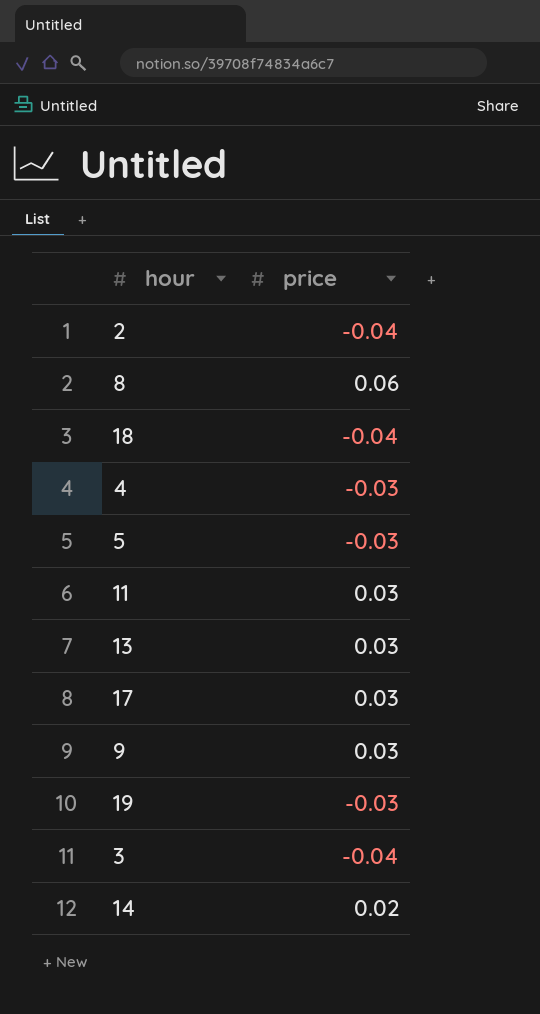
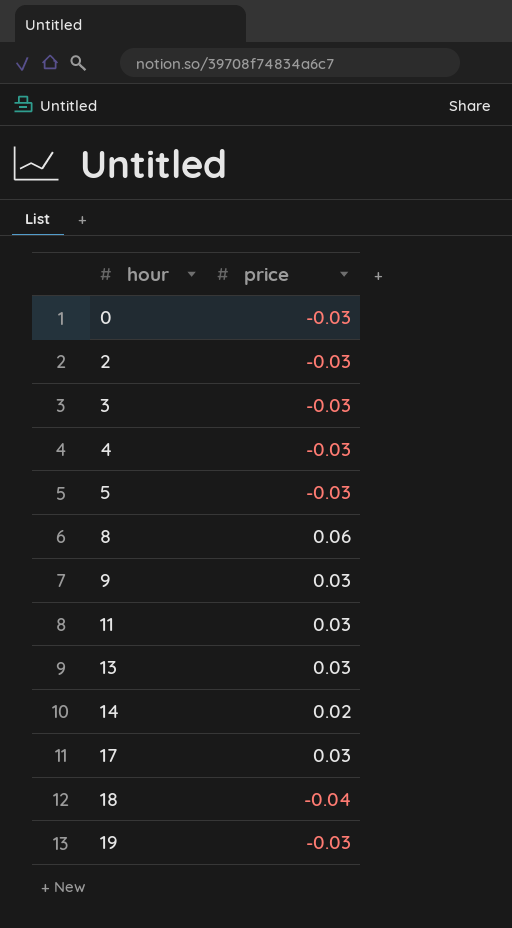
row order: none -> hour ascending
row 0: none -> -0.03
2 | price: -0.04 -> -0.03
3 | price: -0.04 -> -0.03

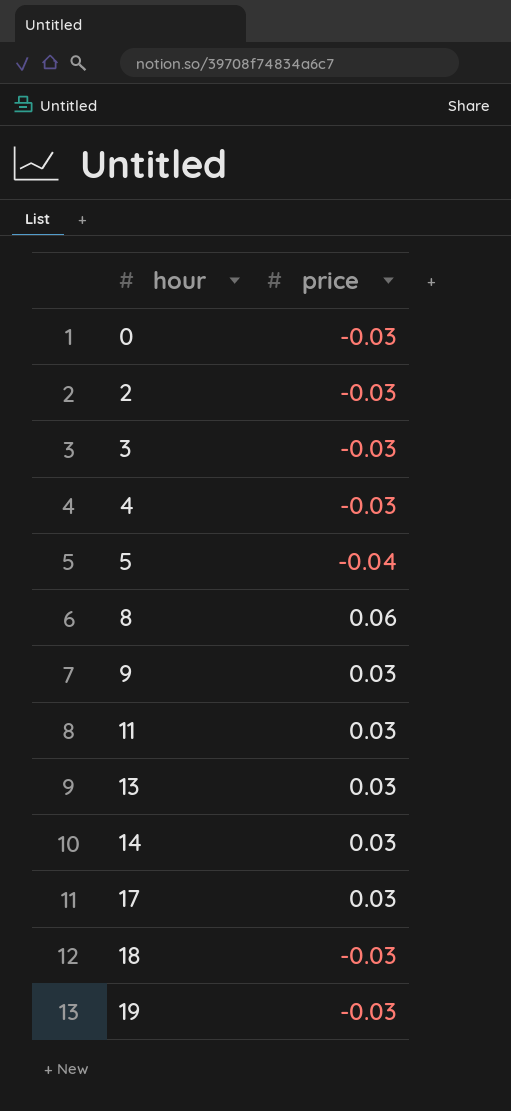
5 | price: -0.03 -> -0.04
14 | price: 0.02 -> 0.03
18 | price: -0.04 -> -0.03

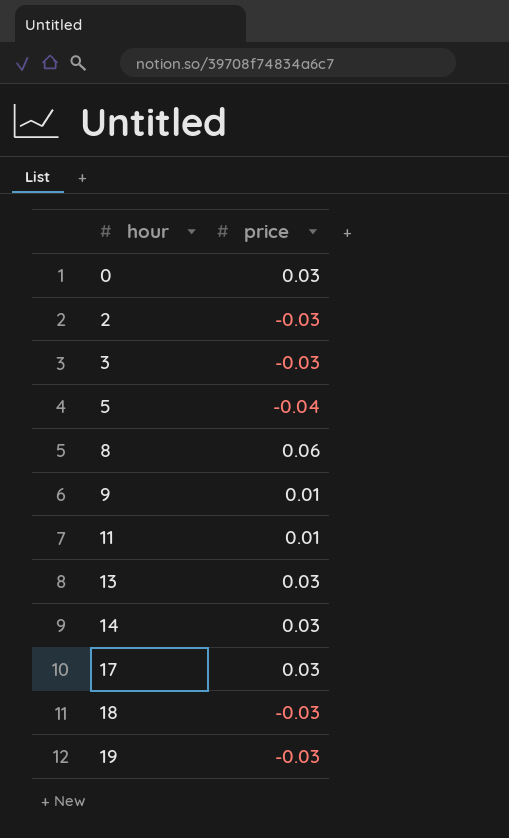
row 4: -0.03 -> none
0 | price: -0.03 -> 0.03
9 | price: 0.03 -> 0.01
11 | price: 0.03 -> 0.01

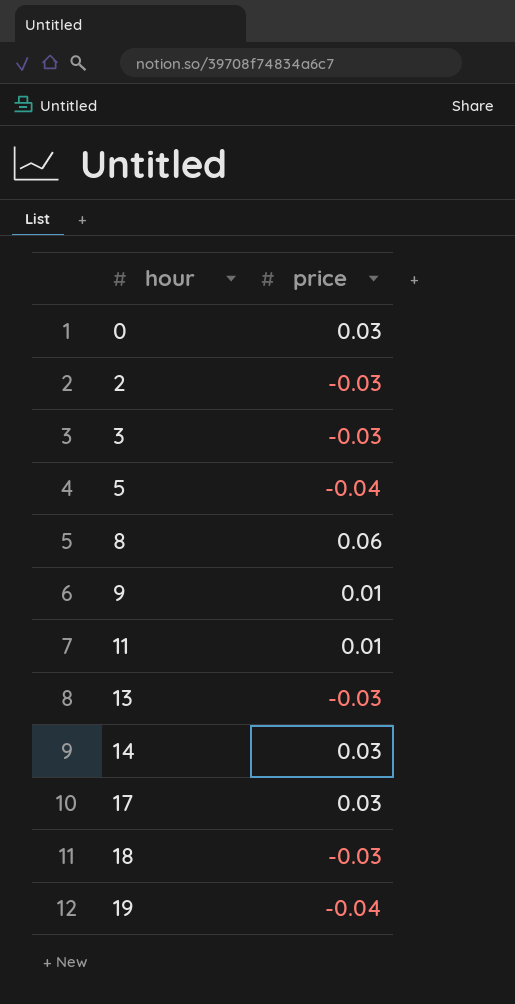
13 | price: 0.03 -> -0.03
19 | price: -0.03 -> -0.04

